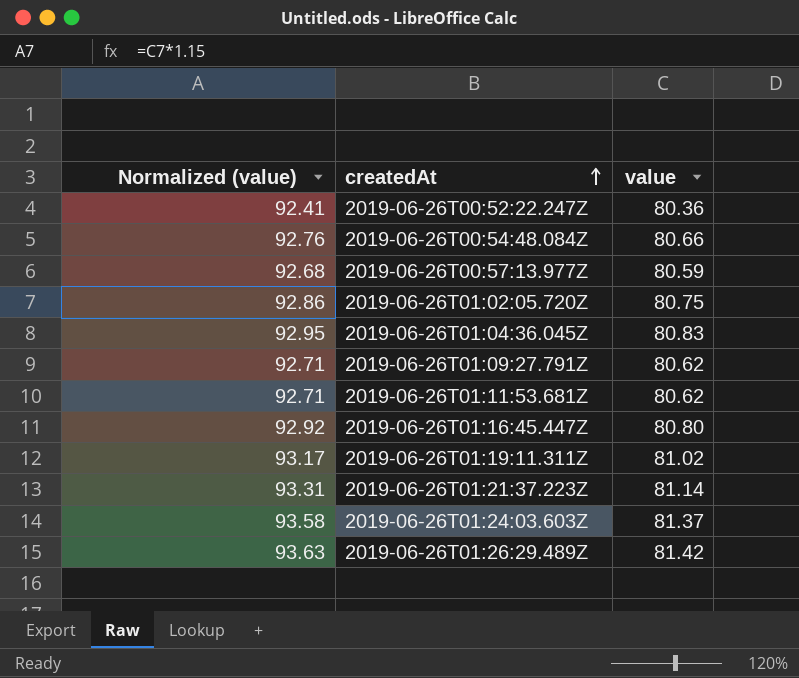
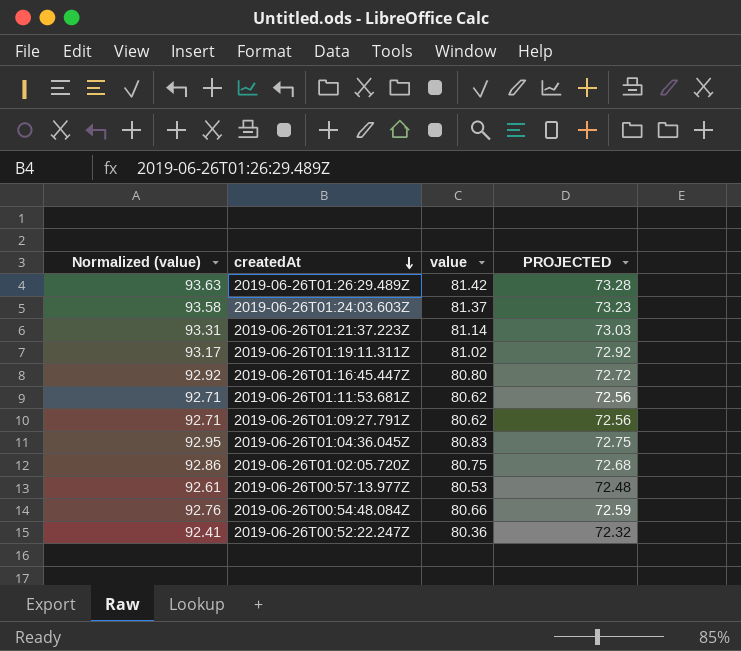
row order: createdAt ascending -> createdAt descending
column PROJECTED | formula: none -> [value] * 0.9
2019-06-26T00:57:13.977Z | Normalized (value): 92.68 -> 92.61
2019-06-26T00:57:13.977Z | value: 80.59 -> 80.53

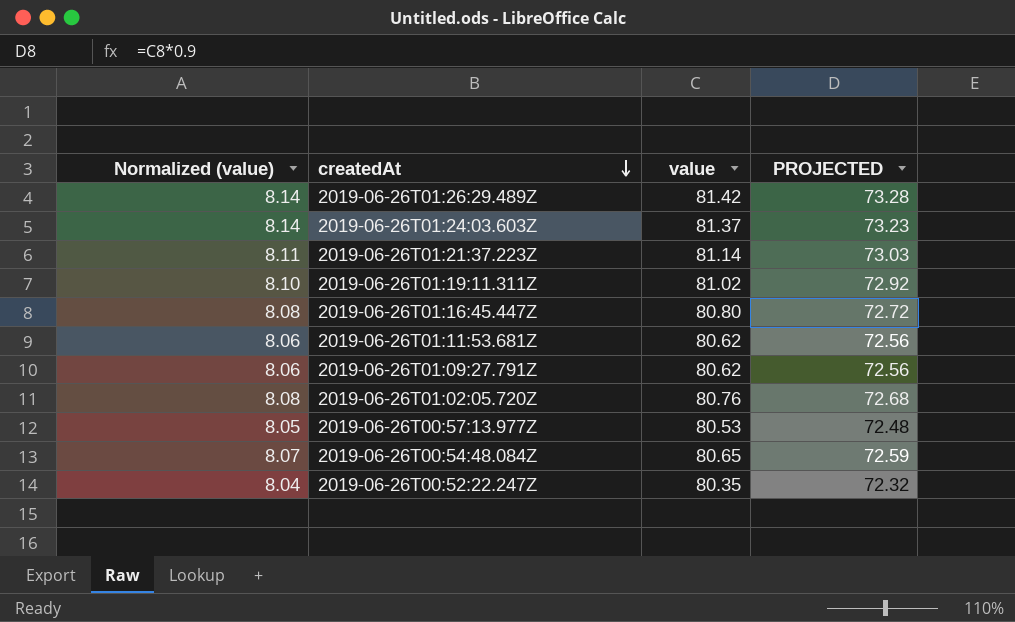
column Normalized (value) | formula: [value] * 1.15 -> [value] * 0.1
row 2019-06-26T01:04:36.045Z: 92.95 | 80.83 | 72.75 -> none
2019-06-26T01:02:05.720Z | value: 80.75 -> 80.76
2019-06-26T00:54:48.084Z | value: 80.66 -> 80.65
2019-06-26T00:52:22.247Z | value: 80.36 -> 80.35

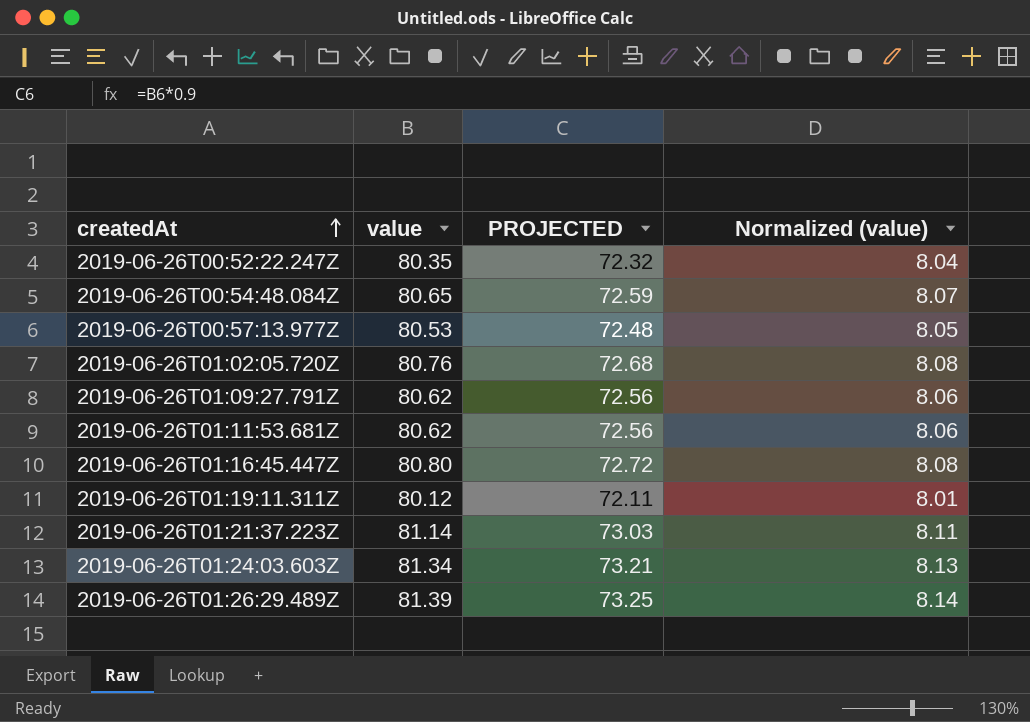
row order: createdAt descending -> createdAt ascending
column Normalized (value) | position: 1 -> 4
2019-06-26T01:19:11.311Z | value: 81.02 -> 80.12
2019-06-26T01:19:11.311Z | PROJECTED: 72.92 -> 72.11
2019-06-26T01:19:11.311Z | Normalized (value): 8.10 -> 8.01
2019-06-26T01:24:03.603Z | value: 81.37 -> 81.34
2019-06-26T01:24:03.603Z | PROJECTED: 73.23 -> 73.21
2019-06-26T01:24:03.603Z | Normalized (value): 8.14 -> 8.13
2019-06-26T01:26:29.489Z | value: 81.42 -> 81.39
2019-06-26T01:26:29.489Z | PROJECTED: 73.28 -> 73.25

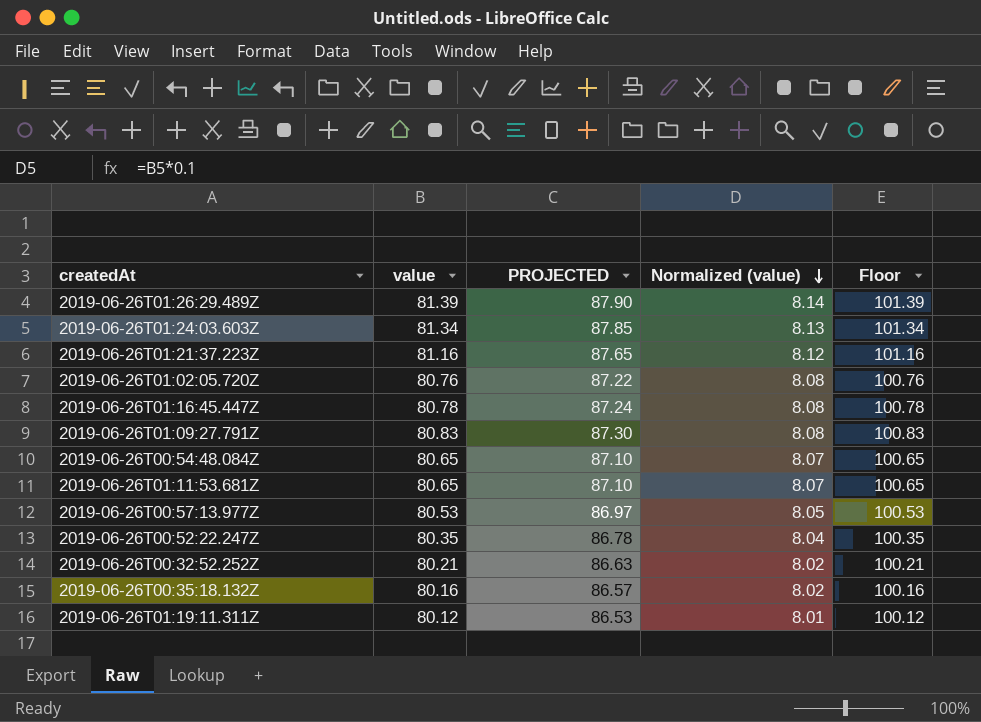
row order: createdAt ascending -> Normalized (value) descending
column PROJECTED | formula: [value] * 0.9 -> [value] * 1.08
column Floor | formula: none -> [value] + 20
2019-06-26T01:21:37.223Z | value: 81.14 -> 81.16
2019-06-26T01:21:37.223Z | Normalized (value): 8.11 -> 8.12
2019-06-26T01:16:45.447Z | value: 80.80 -> 80.78
2019-06-26T01:09:27.791Z | value: 80.62 -> 80.83
2019-06-26T01:09:27.791Z | Normalized (value): 8.06 -> 8.08
2019-06-26T01:11:53.681Z | value: 80.62 -> 80.65
2019-06-26T01:11:53.681Z | Normalized (value): 8.06 -> 8.07
row 2019-06-26T00:32:52.252Z: none -> 80.21 | 86.63 | 8.02 | 100.21
row 2019-06-26T00:35:18.132Z: none -> 80.16 | 86.57 | 8.02 | 100.16

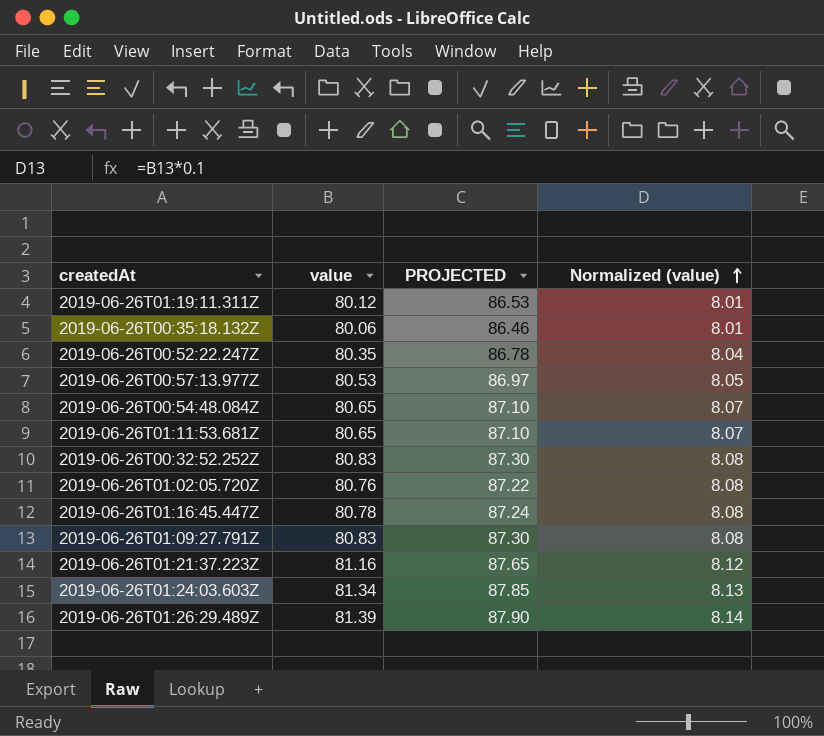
row order: Normalized (value) descending -> Normalized (value) ascending
column Floor | formula: [value] + 20 -> none
2019-06-26T00:35:18.132Z | value: 80.16 -> 80.06
2019-06-26T00:35:18.132Z | PROJECTED: 86.57 -> 86.46
2019-06-26T00:35:18.132Z | Normalized (value): 8.02 -> 8.01
2019-06-26T00:32:52.252Z | value: 80.21 -> 80.83
2019-06-26T00:32:52.252Z | PROJECTED: 86.63 -> 87.30
2019-06-26T00:32:52.252Z | Normalized (value): 8.02 -> 8.08

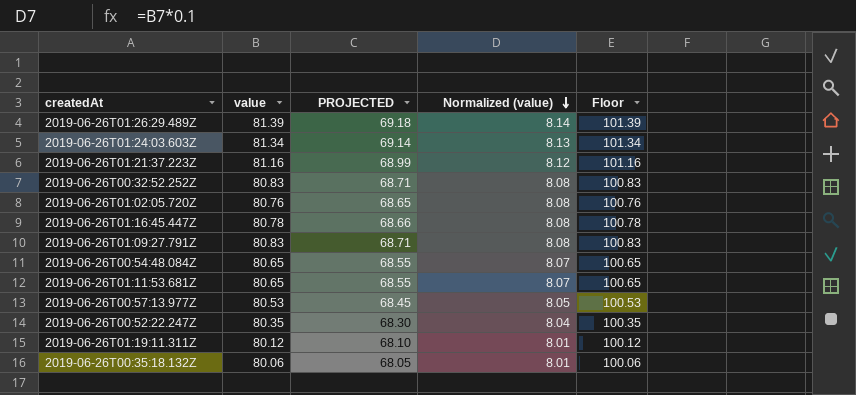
row order: Normalized (value) ascending -> Normalized (value) descending
column PROJECTED | formula: [value] * 1.08 -> [value] * 0.85
column Floor | formula: none -> [value] + 20

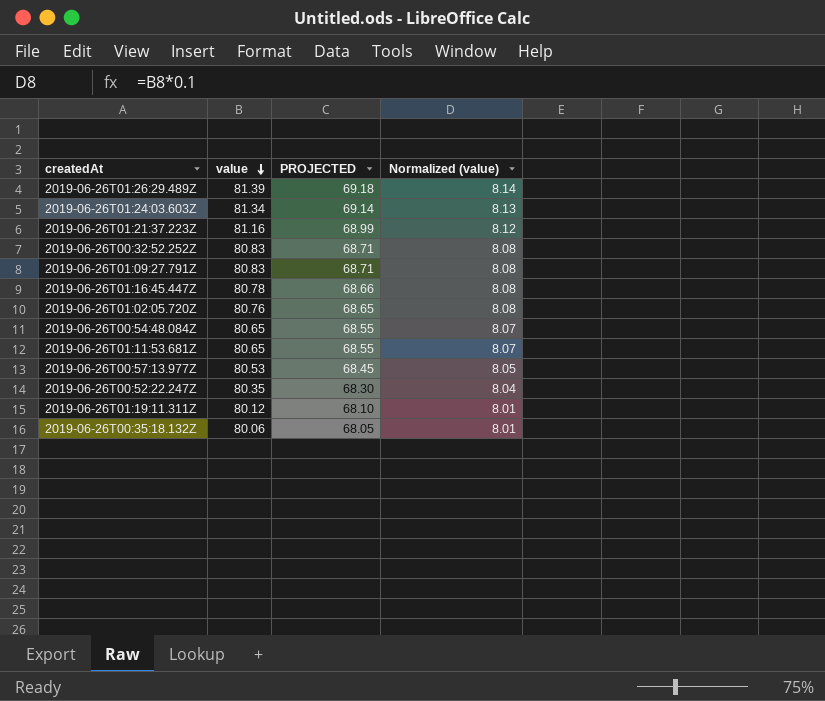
row order: Normalized (value) descending -> value descending
column Floor | formula: [value] + 20 -> none

